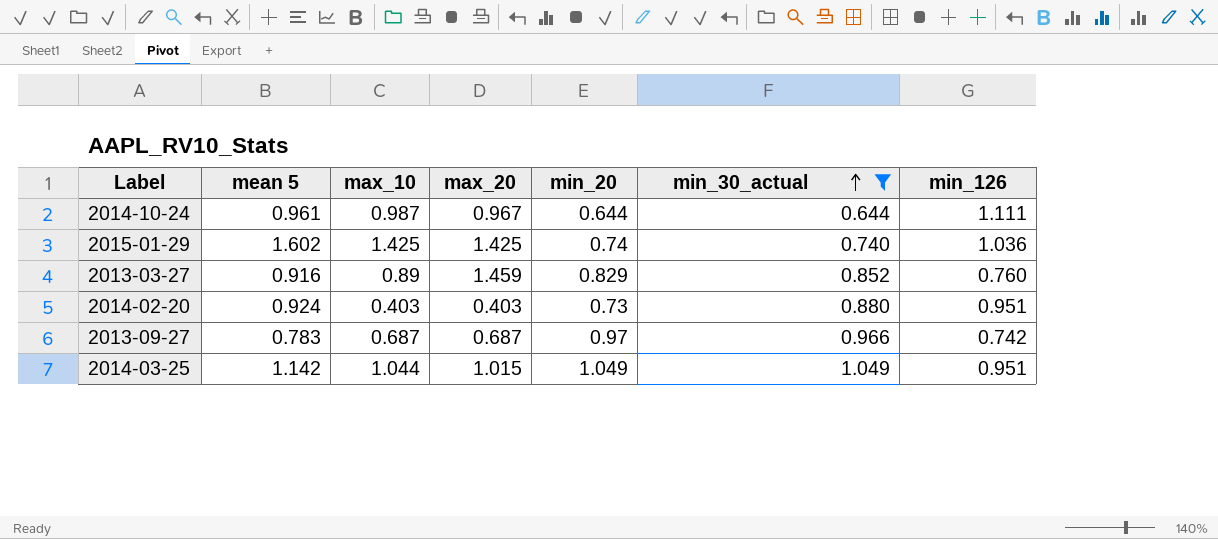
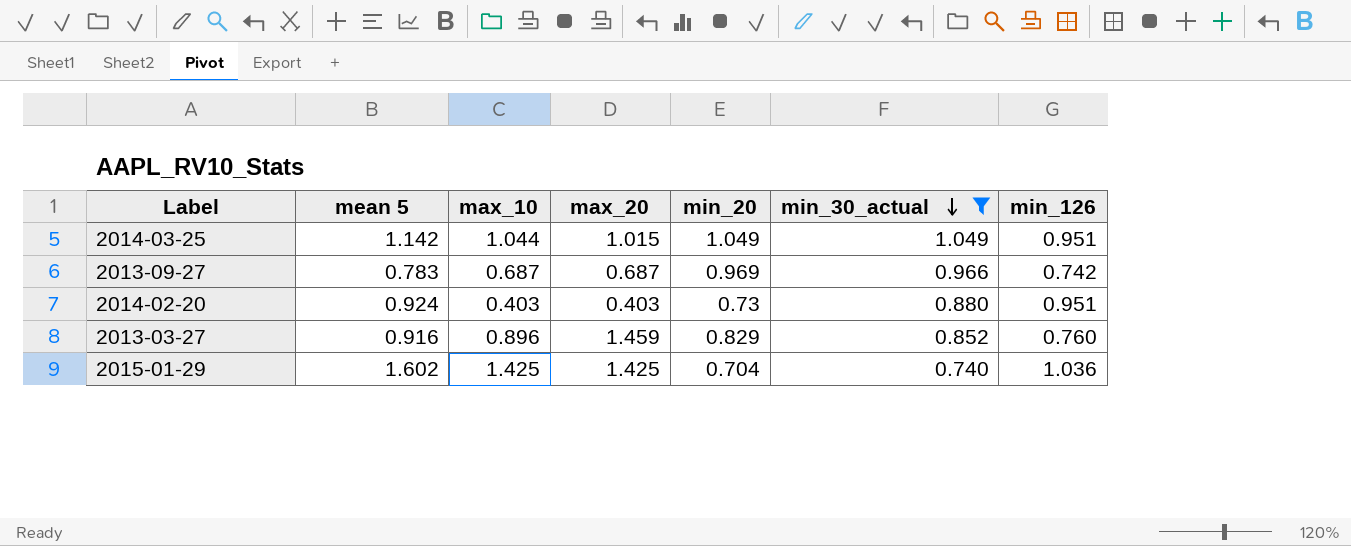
row order: min_30_actual ascending -> min_30_actual descending
row 2014-10-24: 0.961 | 0.987 | 0.967 | 0.644 | 0.644 | 1.111 -> none
2013-09-27 | min_20: 0.97 -> 0.969
2013-03-27 | max_10: 0.89 -> 0.896
2015-01-29 | min_20: 0.74 -> 0.704

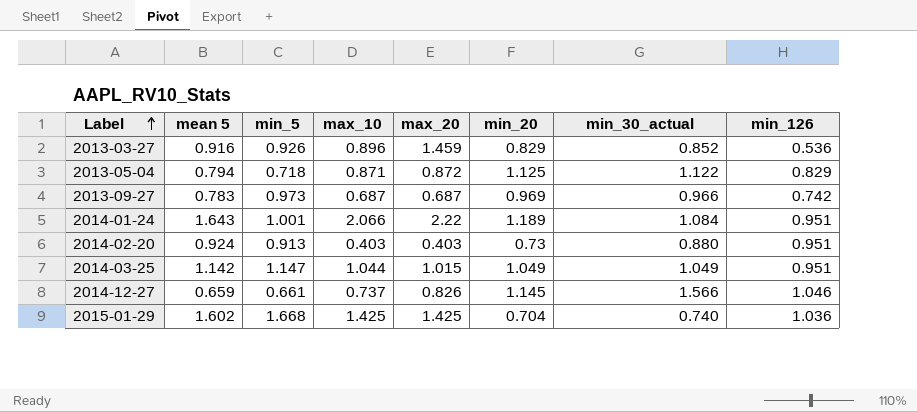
filter: min_30_actual <= 1.049 -> none
row order: min_30_actual descending -> Label ascending
column min_5 | position: none -> 3
2013-03-27 | min_126: 0.760 -> 0.536

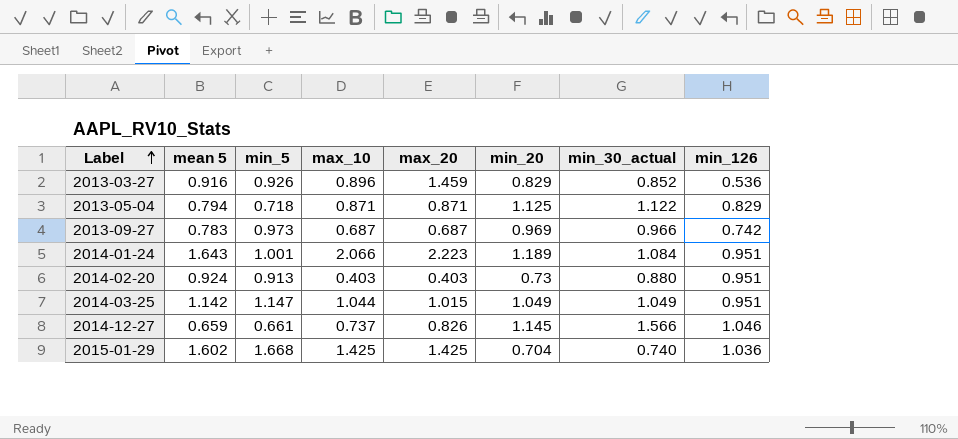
2013-05-04 | max_20: 0.872 -> 0.871
2014-01-24 | max_20: 2.22 -> 2.223

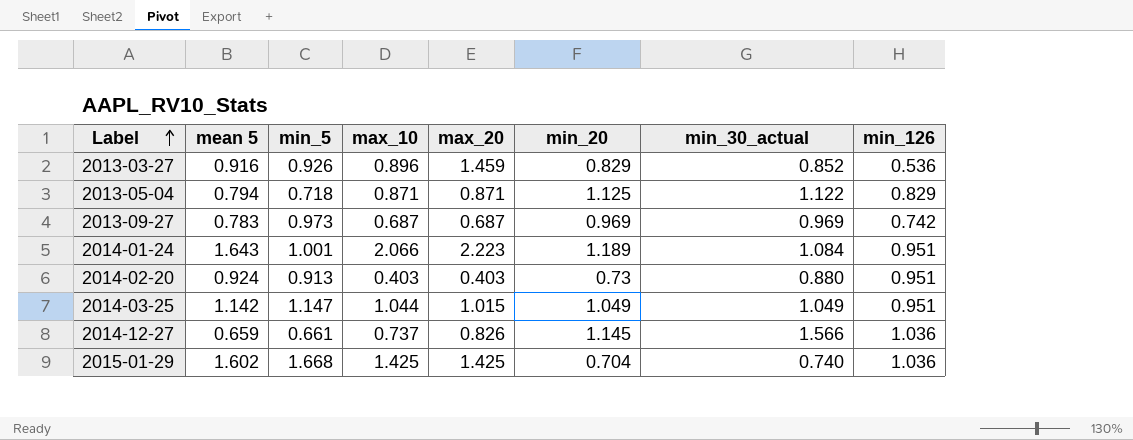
2013-09-27 | min_30_actual: 0.966 -> 0.969
2014-12-27 | min_126: 1.046 -> 1.036

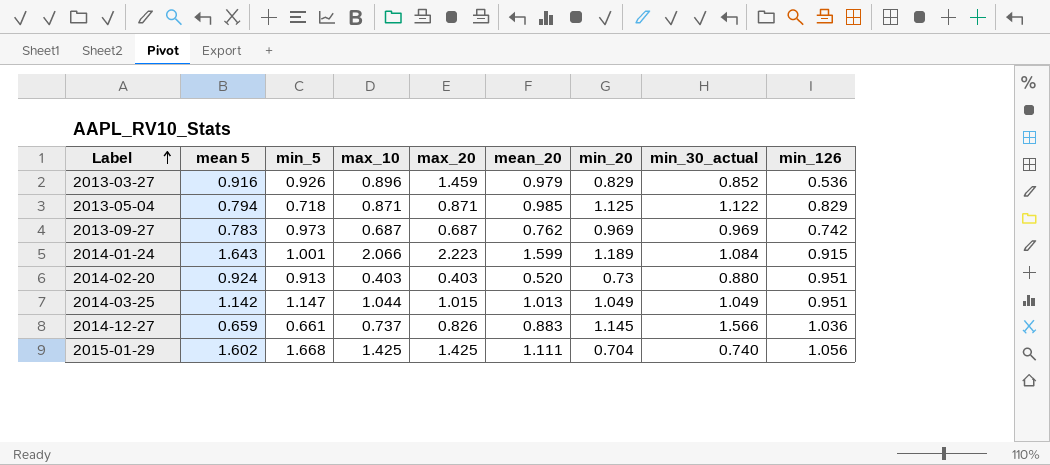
column mean_20 | position: none -> 6
2014-01-24 | min_126: 0.951 -> 0.915
2015-01-29 | min_126: 1.036 -> 1.056

